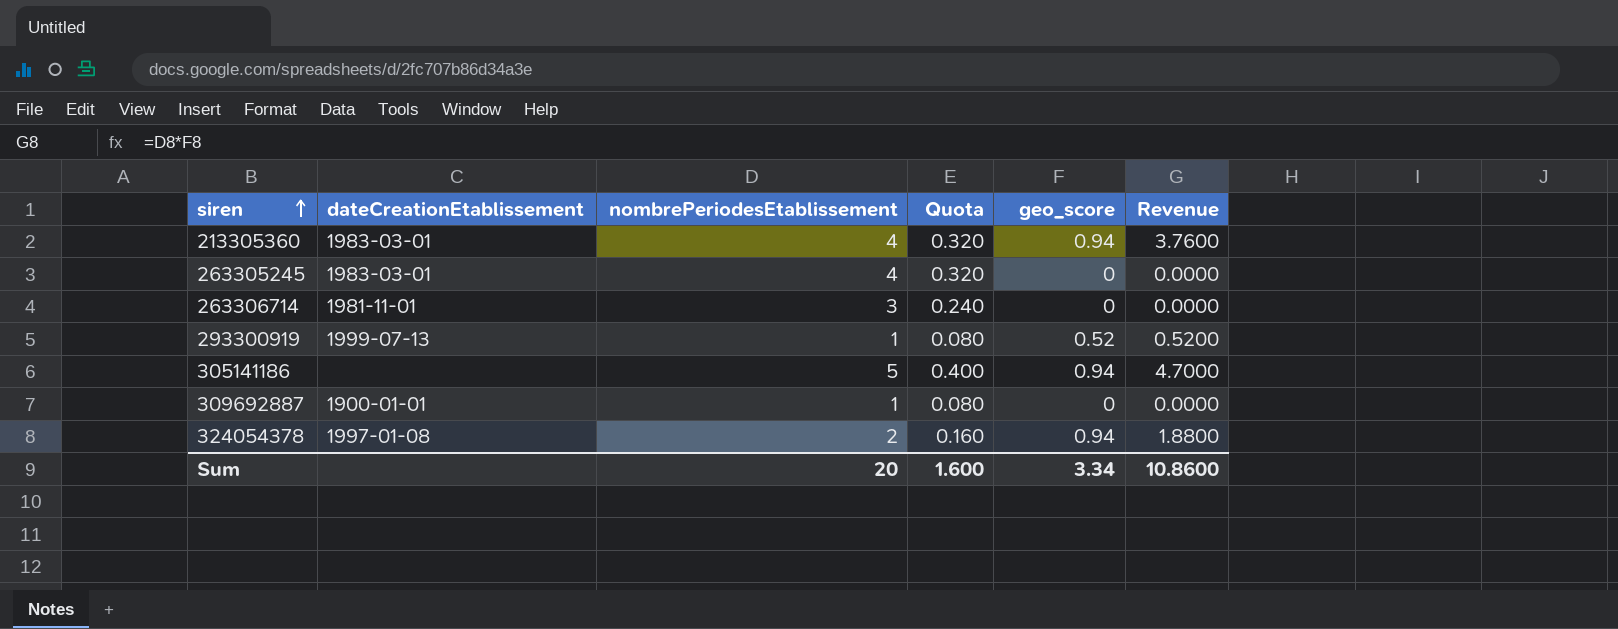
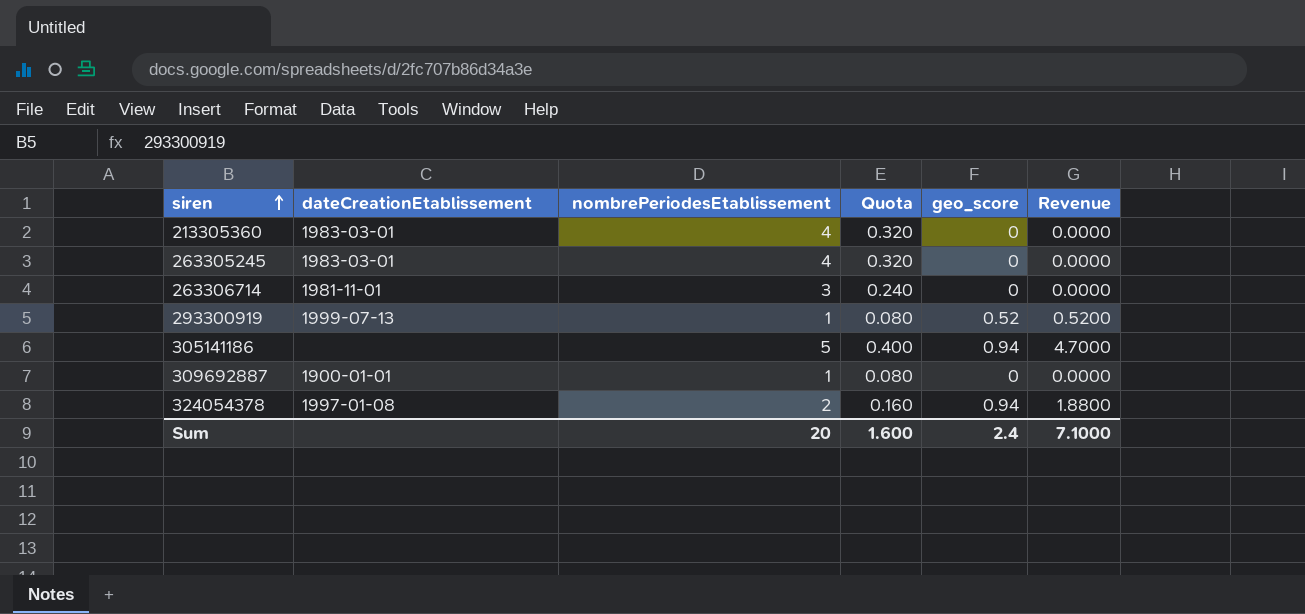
213305360 | geo_score: 0.94 -> 0
213305360 | Revenue: 3.7600 -> 0.0000
Sum | geo_score: 3.34 -> 2.4
Sum | Revenue: 10.8600 -> 7.1000

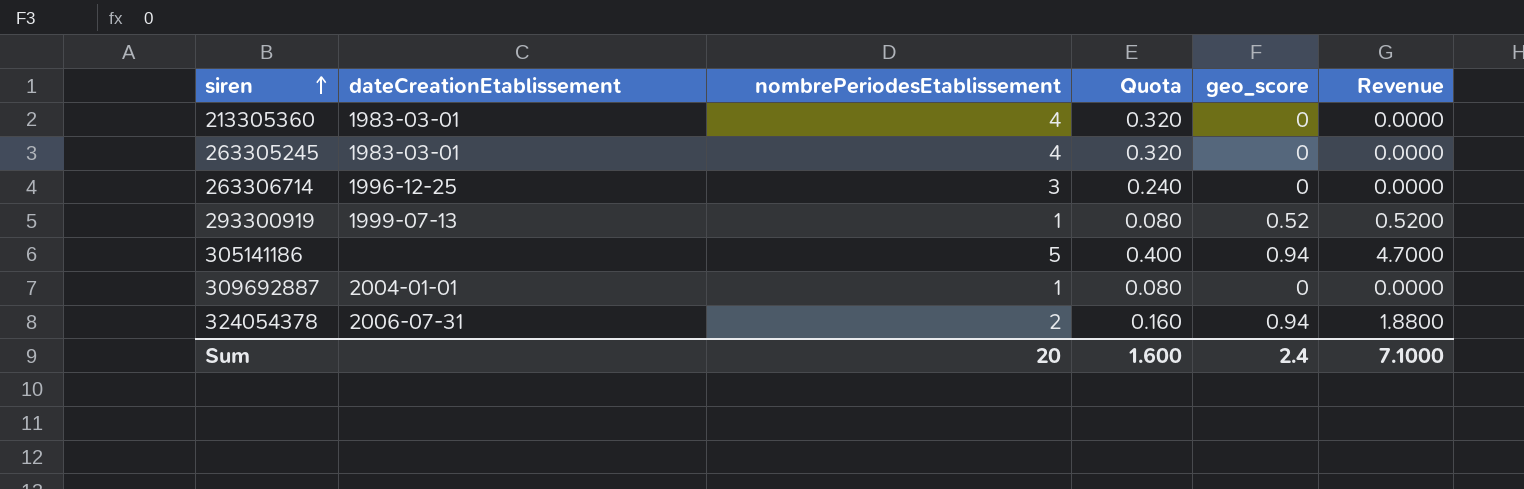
263306714 | dateCreationEtablissement: 1981-11-01 -> 1996-12-25
309692887 | dateCreationEtablissement: 1900-01-01 -> 2004-01-01
324054378 | dateCreationEtablissement: 1997-01-08 -> 2006-07-31

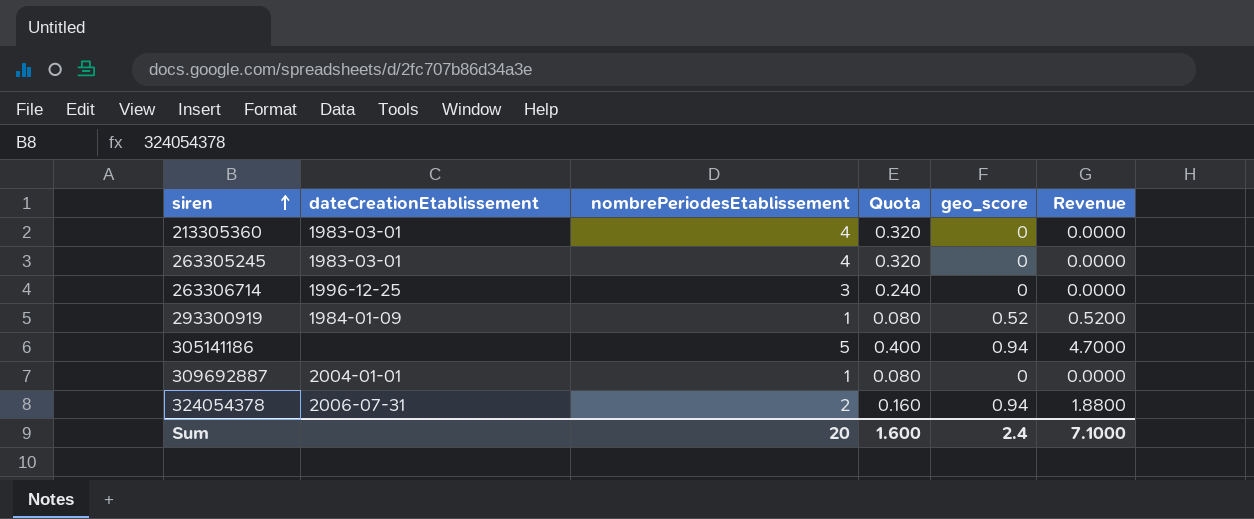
293300919 | dateCreationEtablissement: 1999-07-13 -> 1984-01-09

